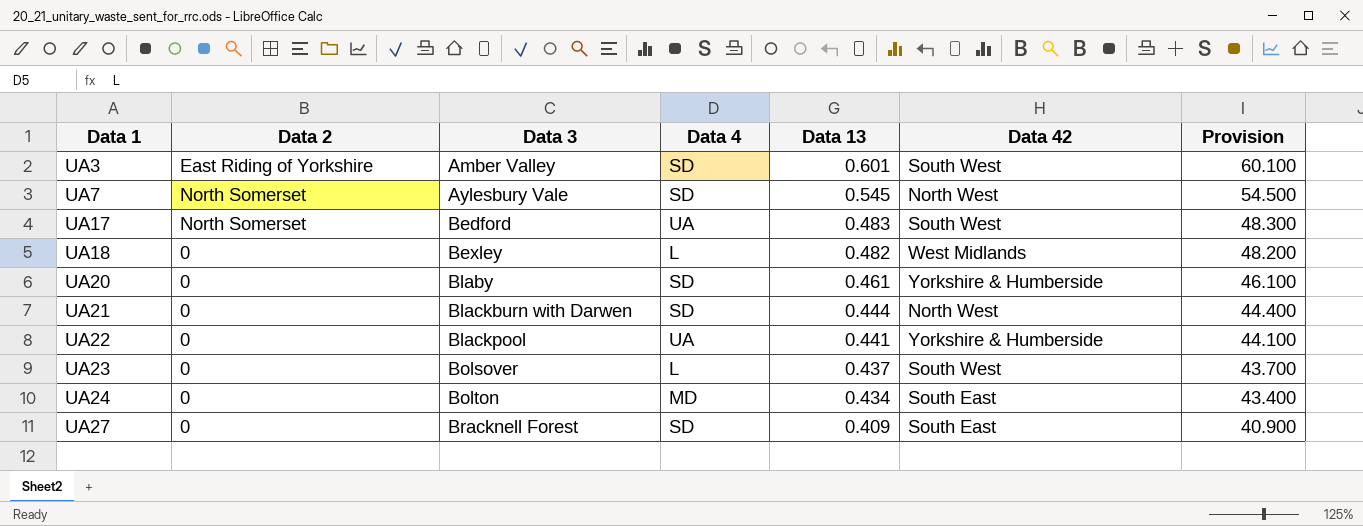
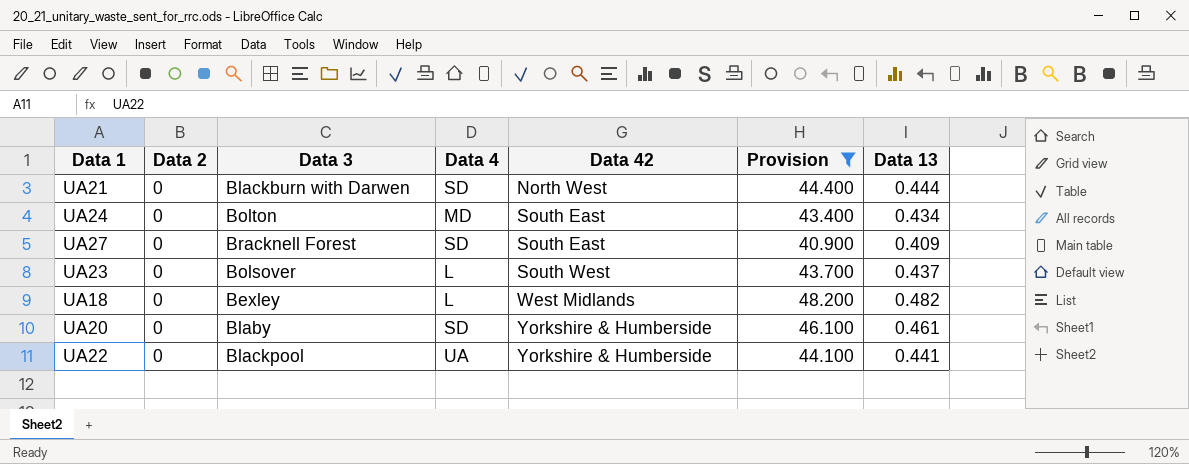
filter: none -> Provision <= 48.200
row order: Data 1 ascending -> Data 42 ascending
column Data 13 | position: 5 -> 7

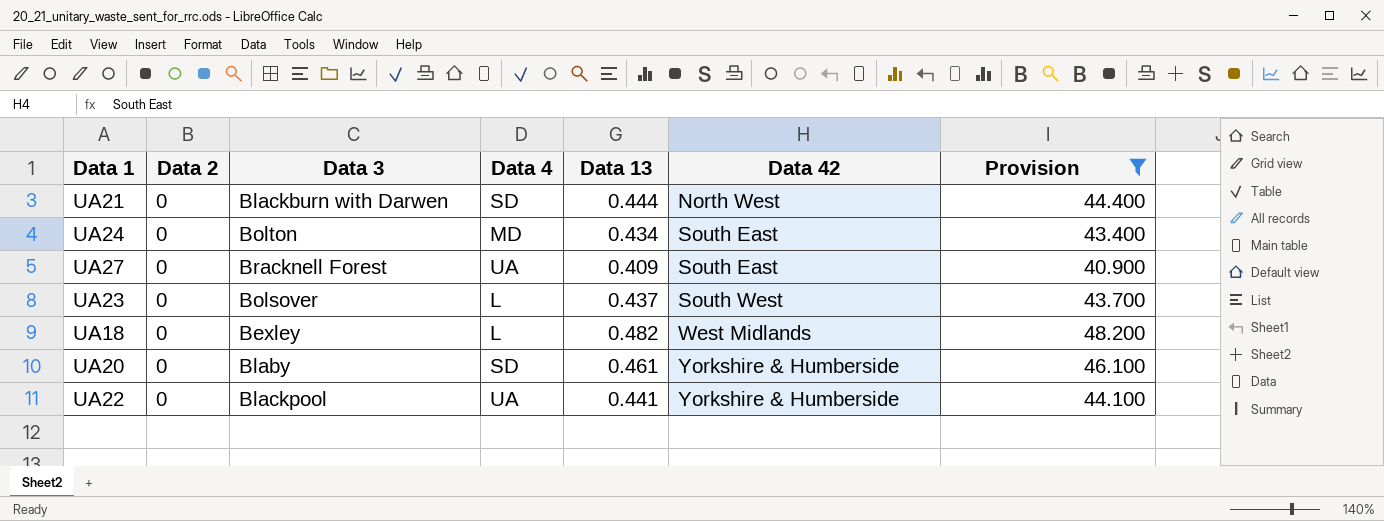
column Data 13 | position: 7 -> 5
UA27 | Data 4: SD -> UA

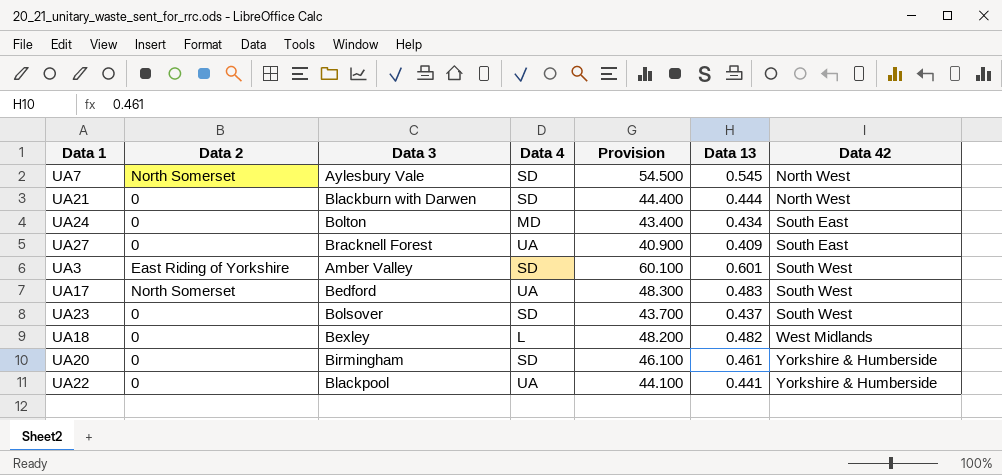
filter: Provision <= 48.200 -> none
column Provision | position: 7 -> 5
UA23 | Data 4: L -> SD
UA20 | Data 3: Blaby -> Birmingham

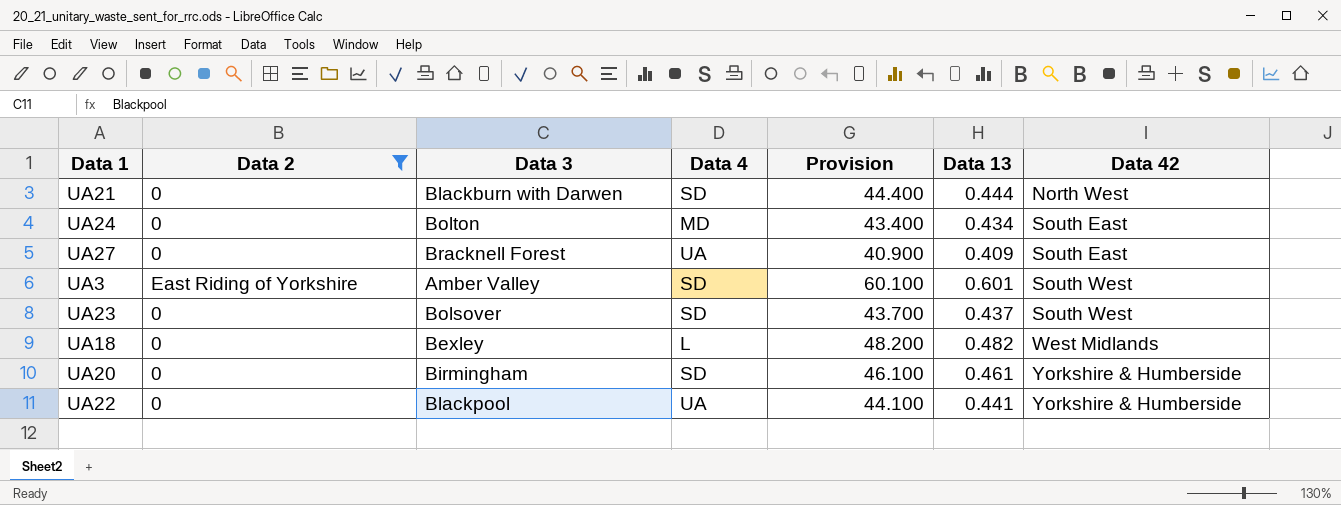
filter: none -> Data 2 != North Somerset

